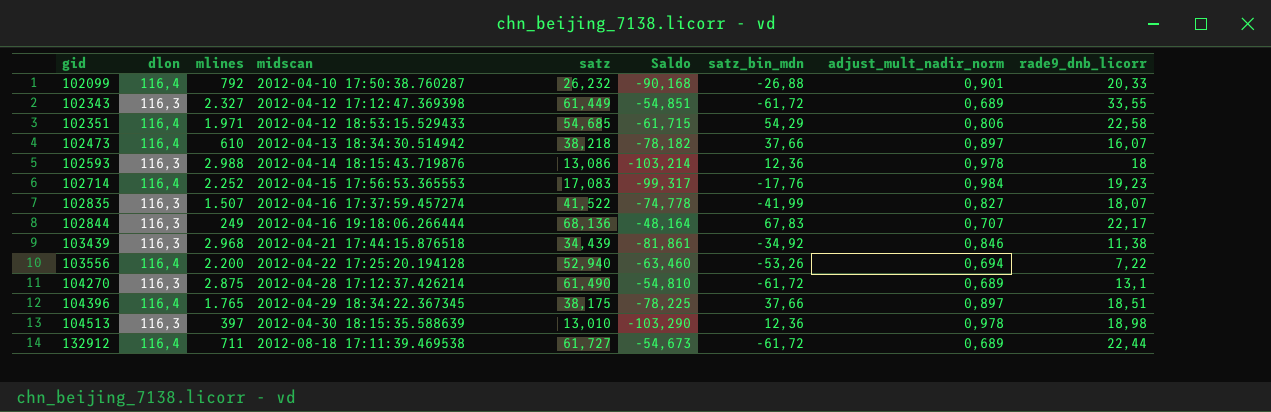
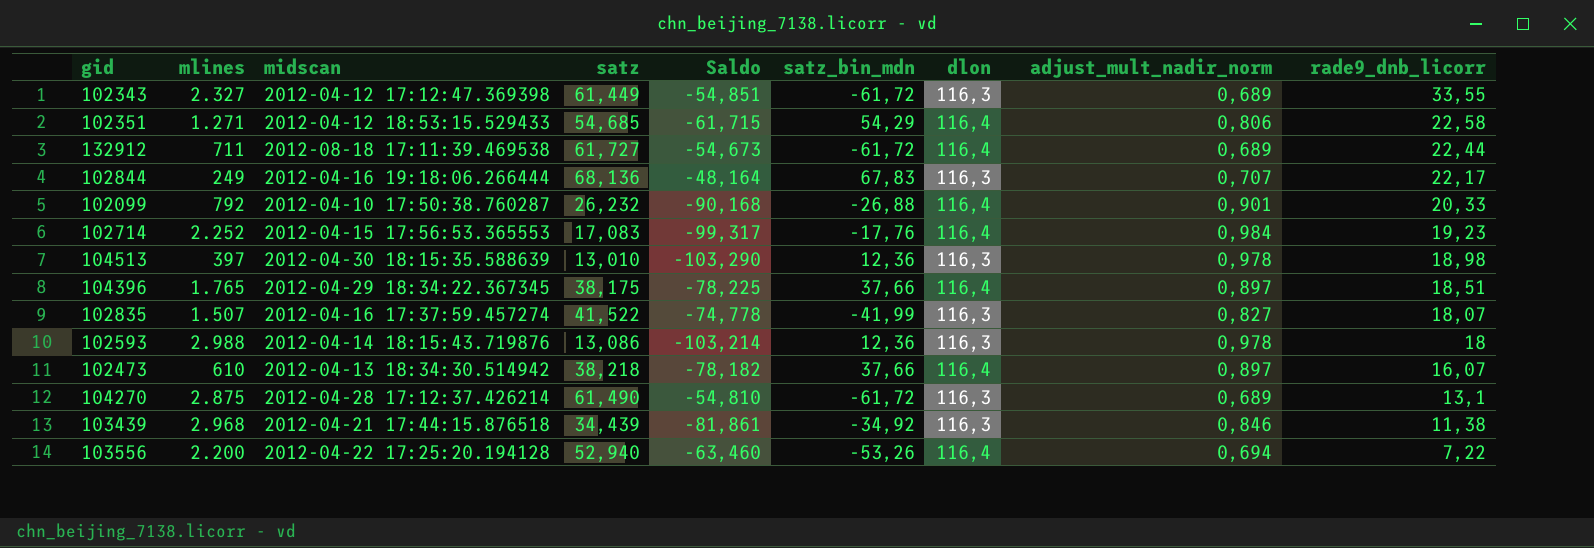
row order: gid ascending -> rade9_dnb_licorr descending
column dlon | position: 2 -> 7
102351 | mlines: 1.971 -> 1.271

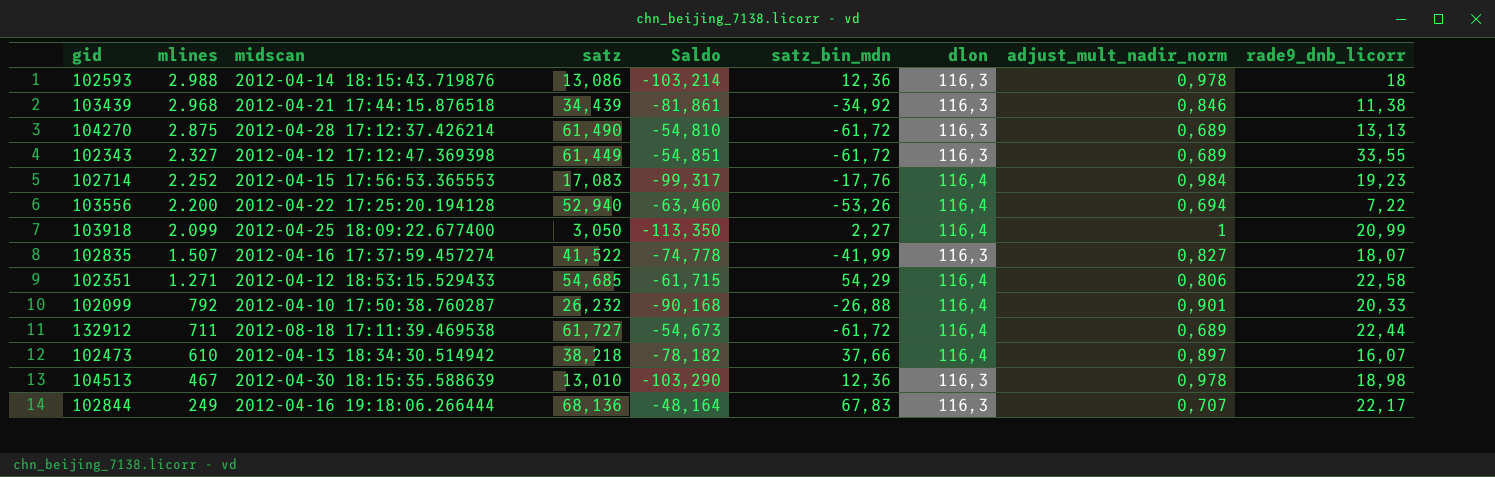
row order: rade9_dnb_licorr descending -> mlines descending
row 104396: 1.765 | 2012-04-29 18:34:22.367345 | 38,175 | -78,225 | 37,66 | 116,4 | 0,897 | 18,51 -> none
104270 | rade9_dnb_licorr: 13,1 -> 13,13
row 103918: none -> 2.099 | 2012-04-25 18:09:22.677400 | 3,050 | -113,350 | 2,27 | 116,4 | 1 | 20,99
104513 | mlines: 397 -> 467

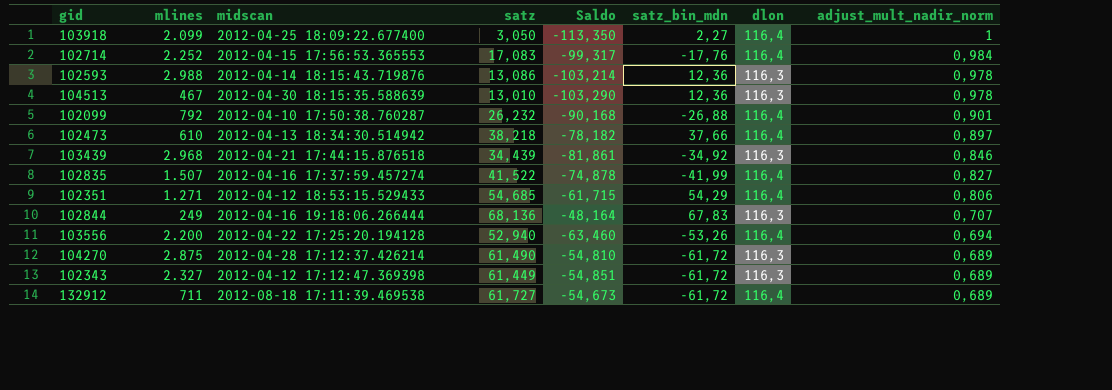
row order: mlines descending -> adjust_mult_nadir_norm descending
column rade9_dnb_licorr | position: 9 -> none
102835 | Saldo: -74,778 -> -74,878
102835 | dlon: 116,3 -> 116,4

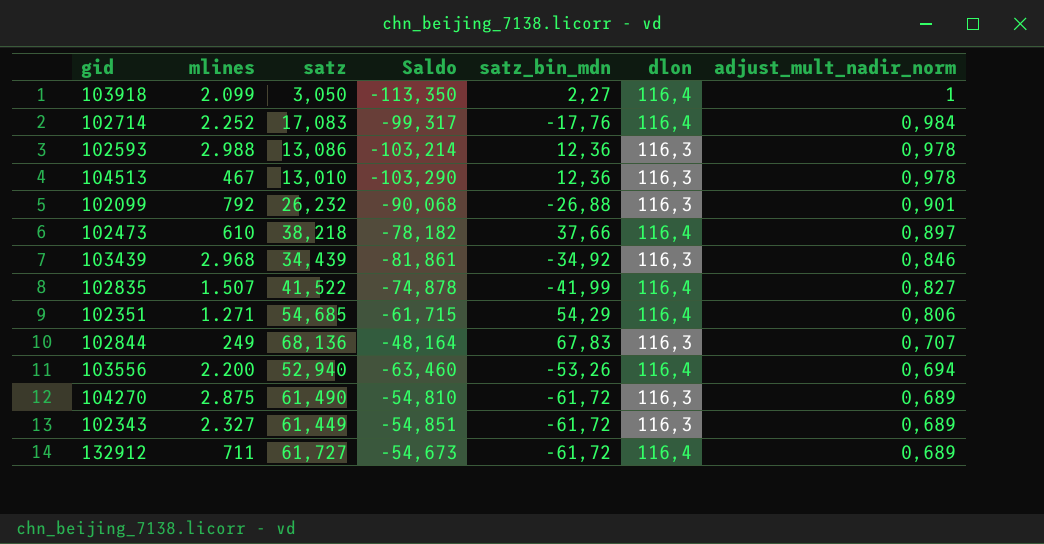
column midscan | position: 3 -> none
102099 | Saldo: -90,168 -> -90,068
102099 | dlon: 116,4 -> 116,3

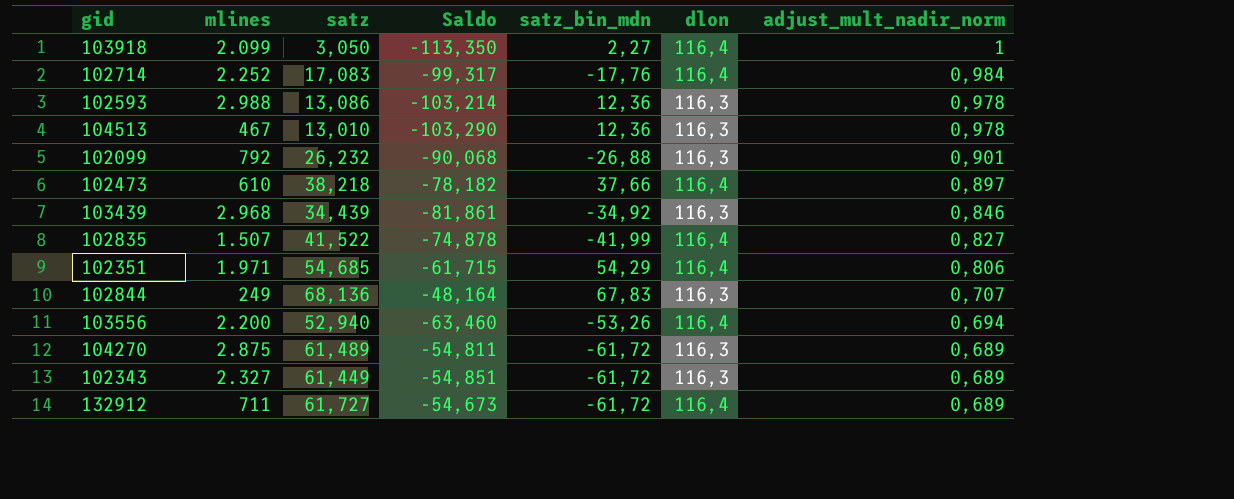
102351 | mlines: 1.271 -> 1.971
104270 | satz: 61,490 -> 61,489
104270 | Saldo: -54,810 -> -54,811

